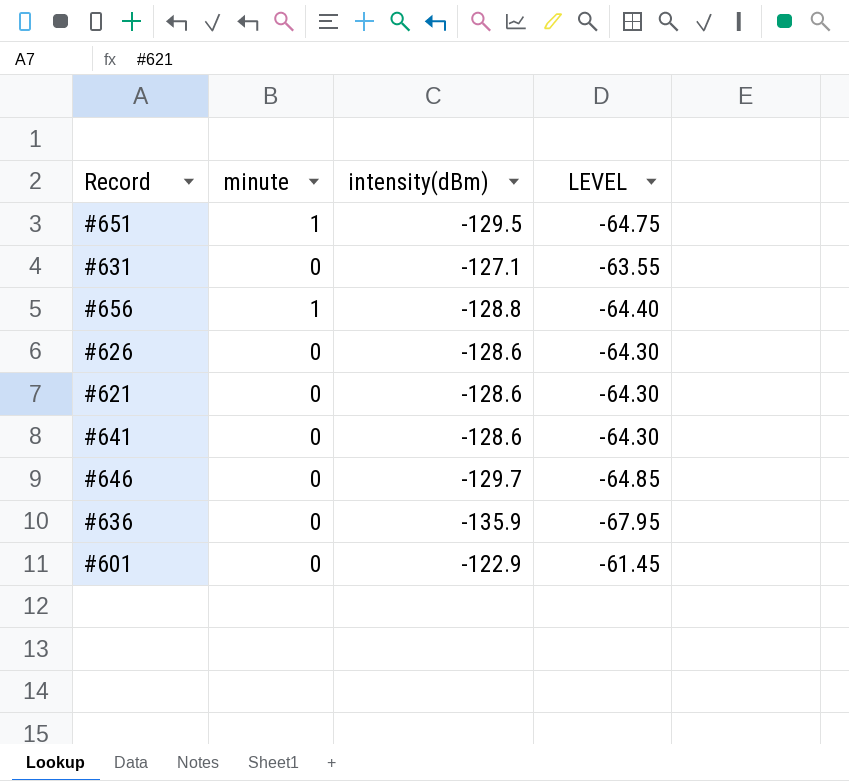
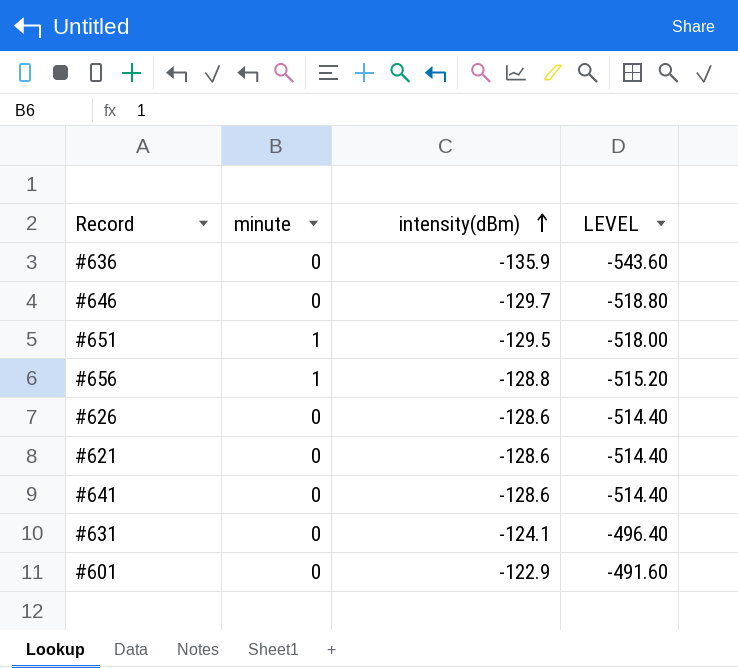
row order: none -> intensity(dBm) ascending
column LEVEL | formula: [intensity(dBm)] * 0.5 -> [intensity(dBm)] * 4
#631 | intensity(dBm): -127.1 -> -124.1

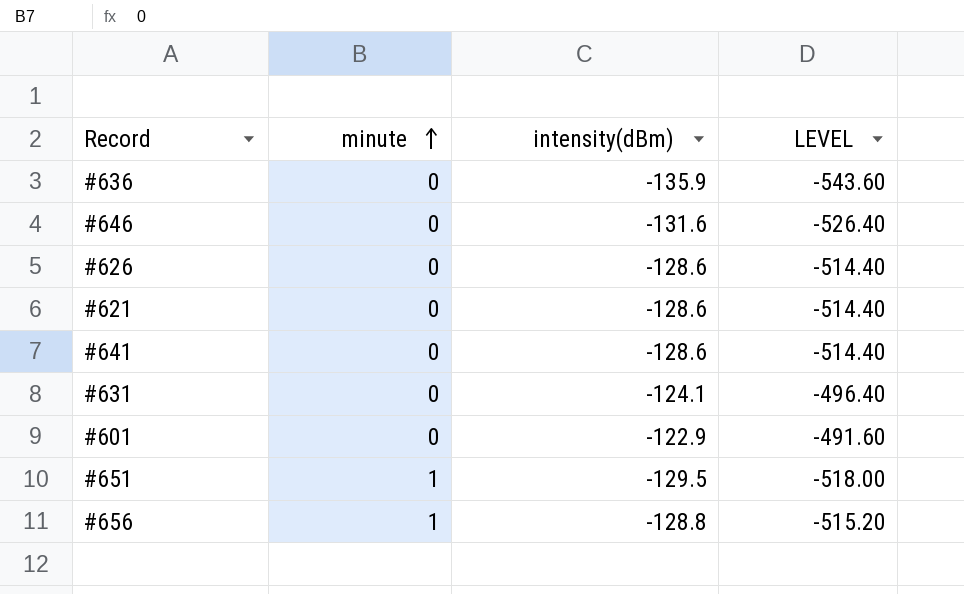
row order: intensity(dBm) ascending -> minute ascending
#646 | intensity(dBm): -129.7 -> -131.6
#646 | LEVEL: -518.80 -> -526.40

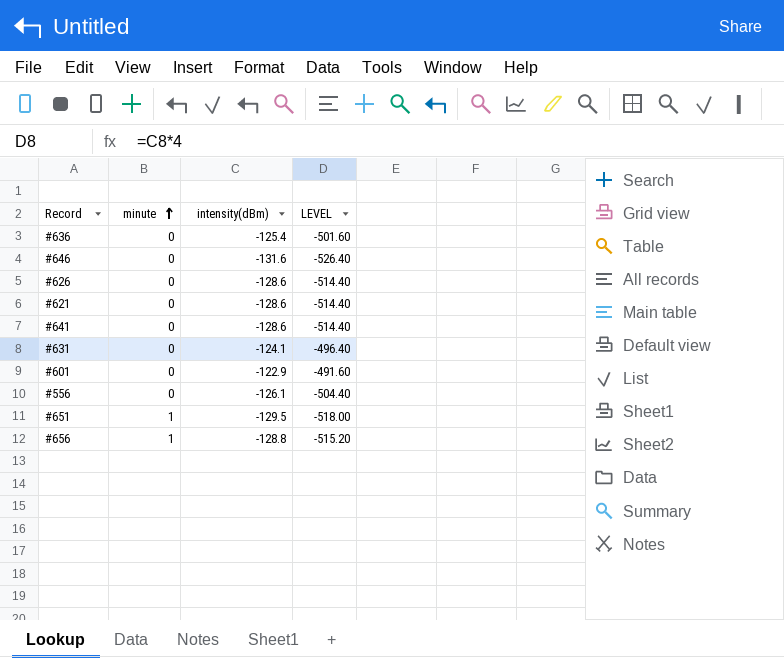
#636 | intensity(dBm): -135.9 -> -125.4
#636 | LEVEL: -543.60 -> -501.60
row #556: none -> 0 | -126.1 | -504.40

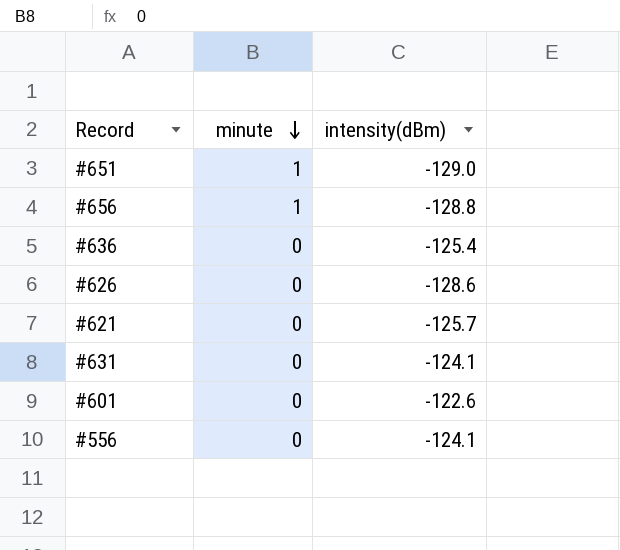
row order: minute ascending -> minute descending
column LEVEL | formula: [intensity(dBm)] * 4 -> none
row #646: 0 | -131.6 | -526.40 -> none
row #641: 0 | -128.6 | -514.40 -> none
#651 | intensity(dBm): -129.5 -> -129.0
#621 | intensity(dBm): -128.6 -> -125.7
#601 | intensity(dBm): -122.9 -> -122.6
#556 | intensity(dBm): -126.1 -> -124.1

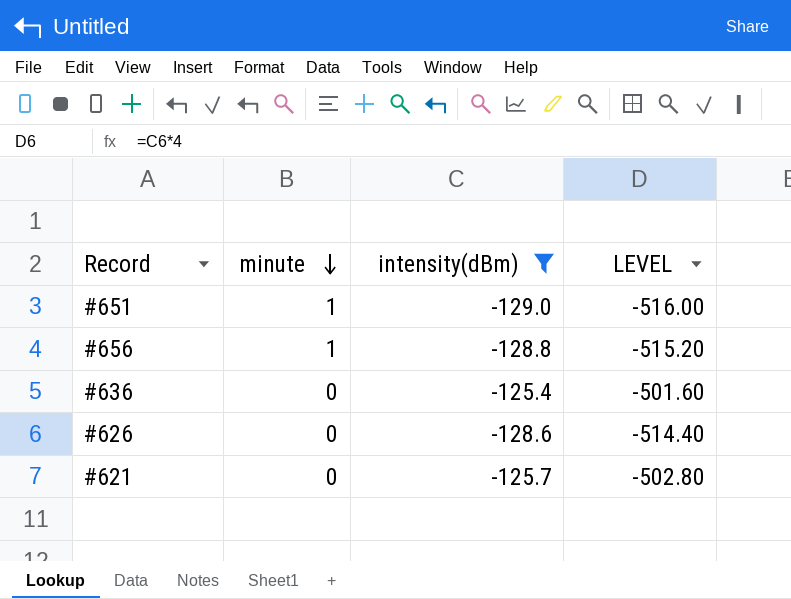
filter: none -> intensity(dBm) <= -125.4
column LEVEL | formula: none -> [intensity(dBm)] * 4

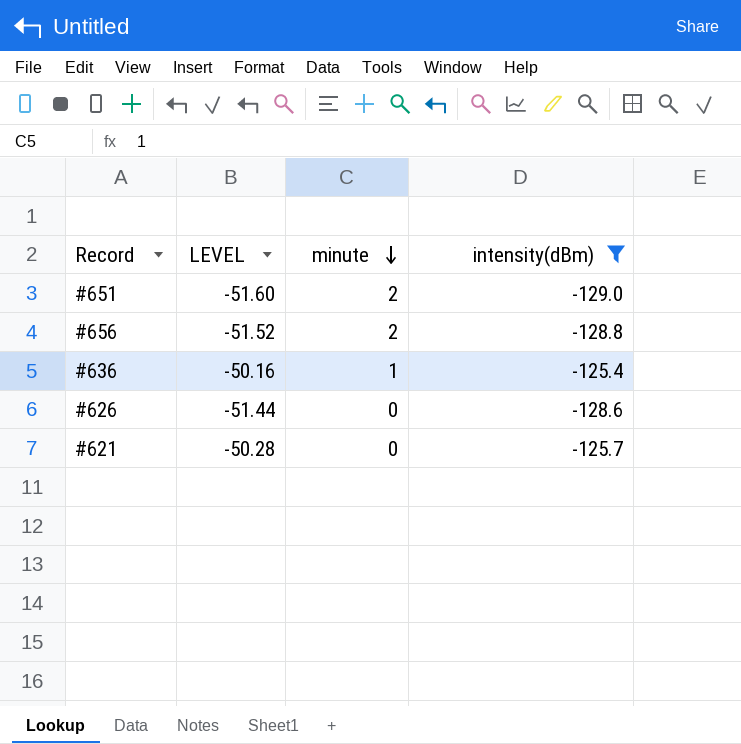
column LEVEL | formula: [intensity(dBm)] * 4 -> [intensity(dBm)] * 0.4
column LEVEL | position: 4 -> 2
#651 | minute: 1 -> 2
#656 | minute: 1 -> 2
#636 | minute: 0 -> 1

